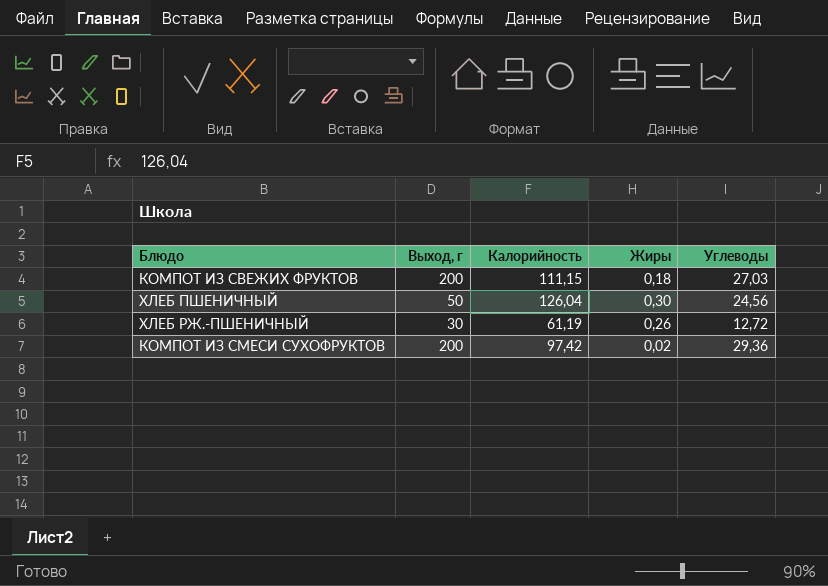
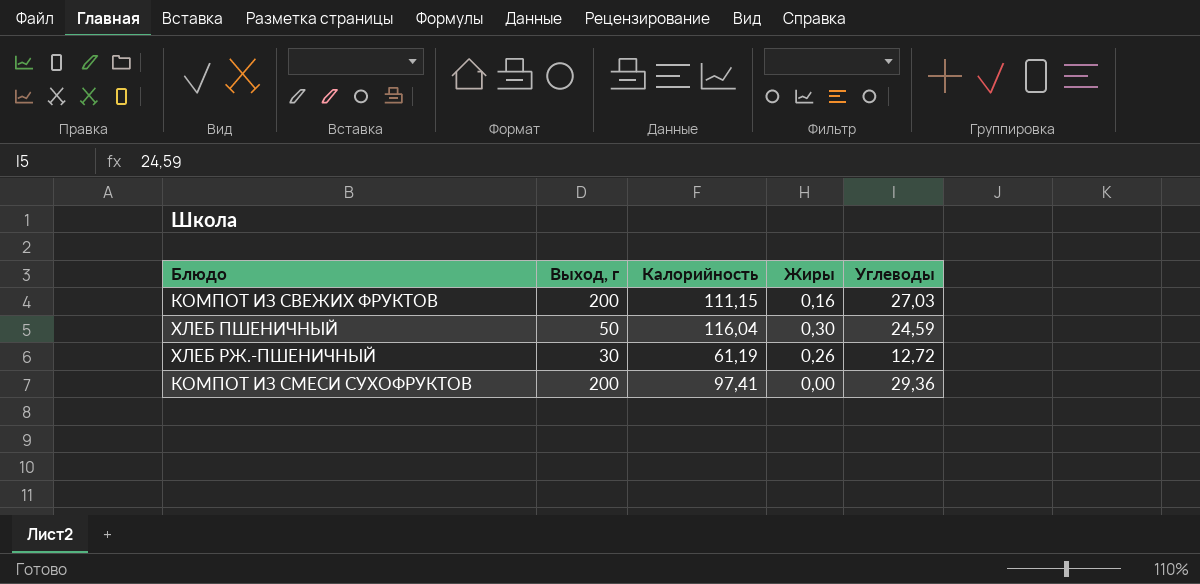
КОМПОТ ИЗ СВЕЖИХ ФРУКТОВ | Жиры: 0,18 -> 0,16
ХЛЕБ ПШЕНИЧНЫЙ | Калорийность: 126,04 -> 116,04
ХЛЕБ ПШЕНИЧНЫЙ | Углеводы: 24,56 -> 24,59
КОМПОТ ИЗ СМЕСИ СУХОФРУКТОВ | Калорийность: 97,42 -> 97,41
КОМПОТ ИЗ СМЕСИ СУХОФРУКТОВ | Жиры: 0,02 -> 0,00

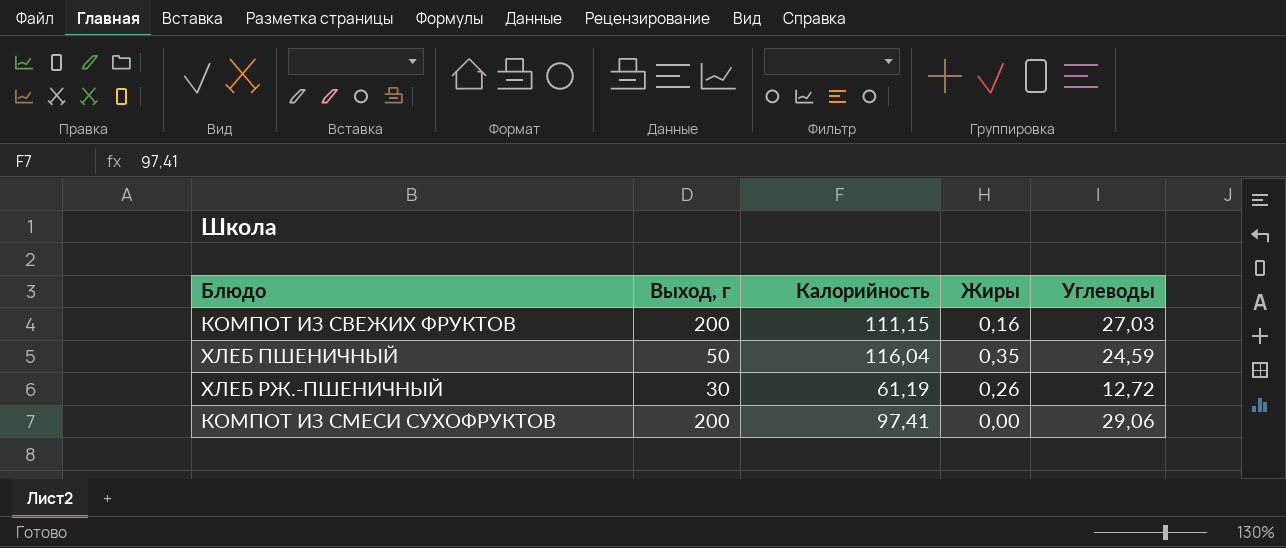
ХЛЕБ ПШЕНИЧНЫЙ | Жиры: 0,30 -> 0,35
КОМПОТ ИЗ СМЕСИ СУХОФРУКТОВ | Углеводы: 29,36 -> 29,06

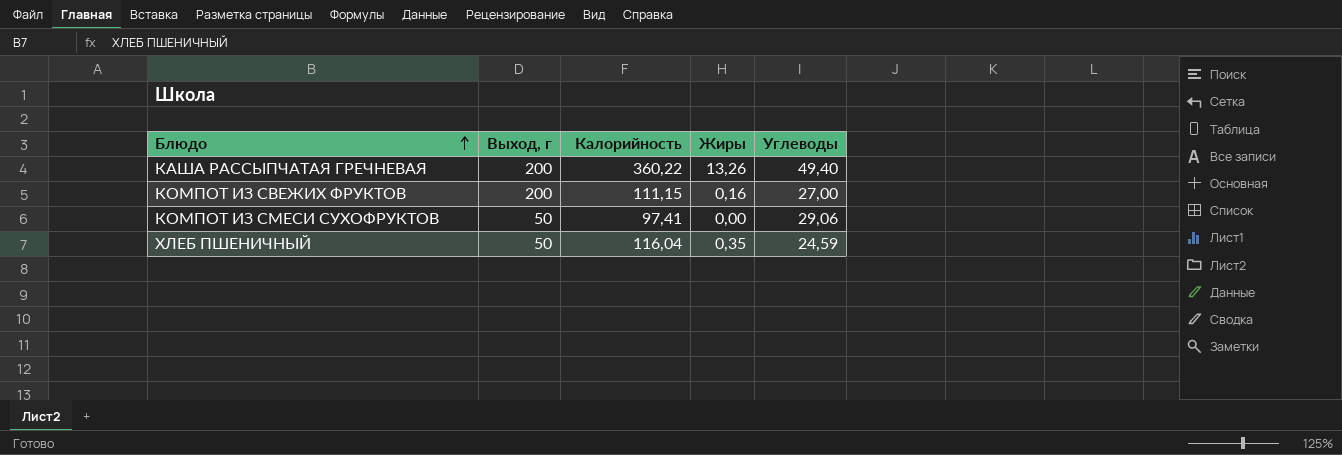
row order: none -> Блюдо ascending
row ХЛЕБ РЖ.-ПШЕНИЧНЫЙ: 30 | 61,19 | 0,26 | 12,72 -> none
row КАША РАССЫПЧАТАЯ ГРЕЧНЕВАЯ: none -> 200 | 360,22 | 13,26 | 49,40
КОМПОТ ИЗ СВЕЖИХ ФРУКТОВ | Углеводы: 27,03 -> 27,00
КОМПОТ ИЗ СМЕСИ СУХОФРУКТОВ | Выход, г: 200 -> 50

